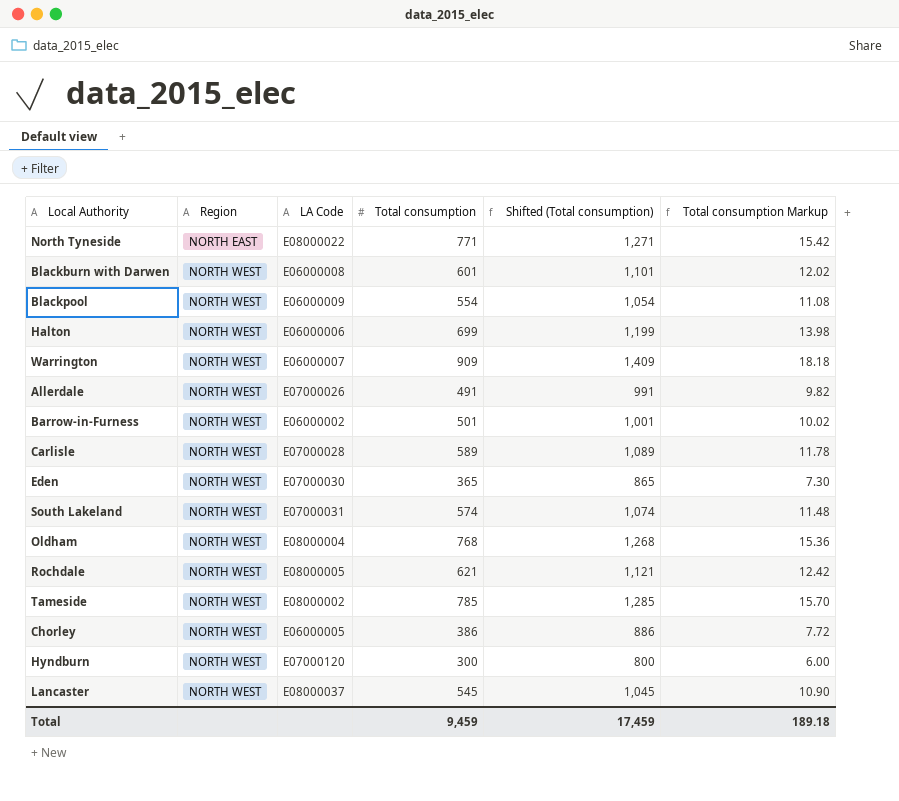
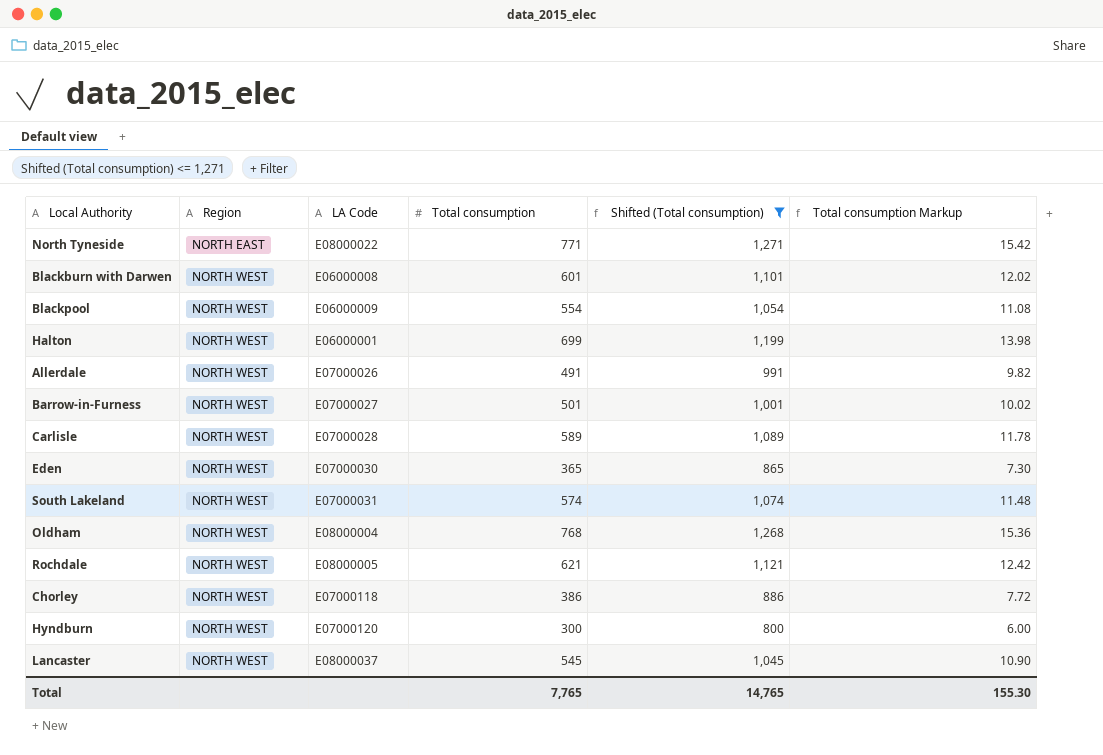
filter: none -> Shifted (Total consumption) <= 1,271
Halton | LA Code: E06000006 -> E06000001
Barrow-in-Furness | LA Code: E06000002 -> E07000027
Chorley | LA Code: E06000005 -> E07000118
Total | Total consumption: 9,459 -> 7,765
Total | Shifted (Total consumption): 17,459 -> 14,765
Total | Total consumption Markup: 189.18 -> 155.30

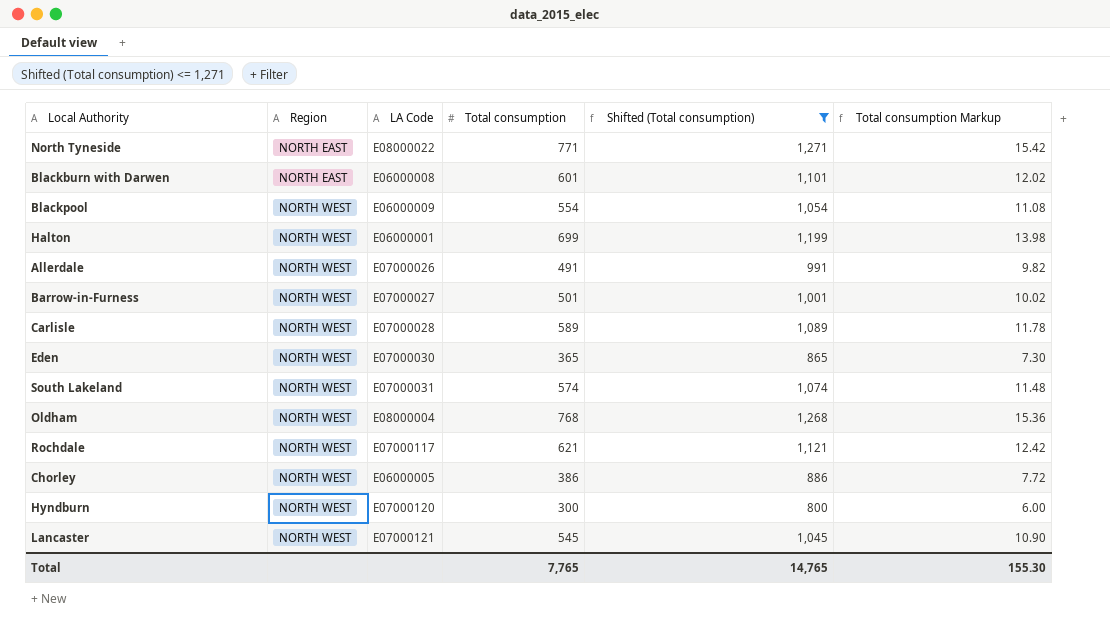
Blackburn with Darwen | Region: NORTH WEST -> NORTH EAST
Rochdale | LA Code: E08000005 -> E07000117
Chorley | LA Code: E07000118 -> E06000005
Lancaster | LA Code: E08000037 -> E07000121

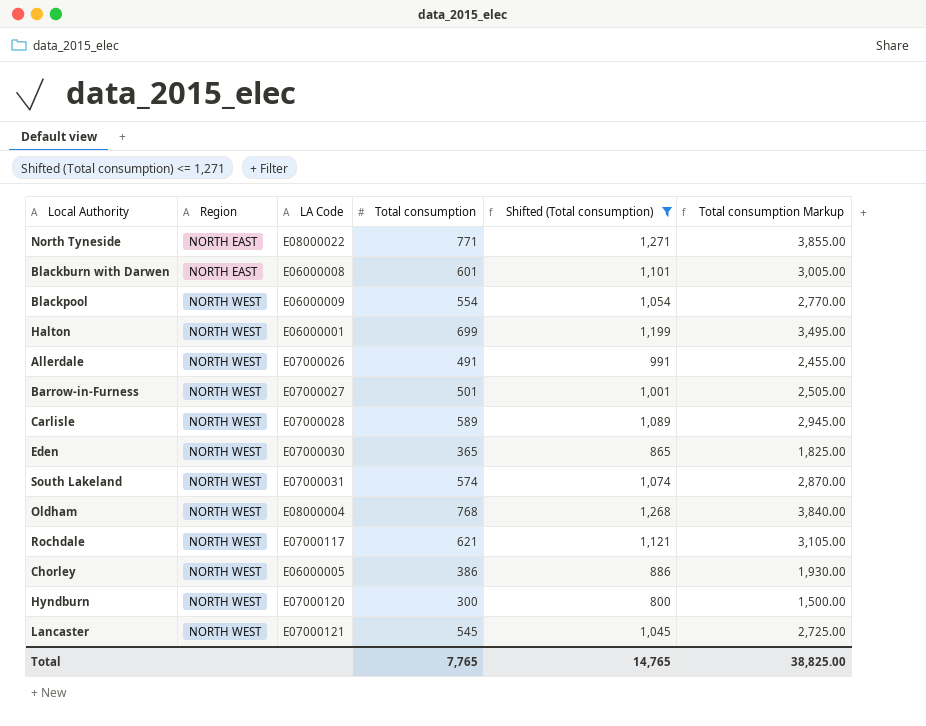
column Total consumption Markup | formula: [Total consumption] * 0.02 -> [Total consumption] * 5
Total | Total consumption Markup: 155.30 -> 38,825.00

